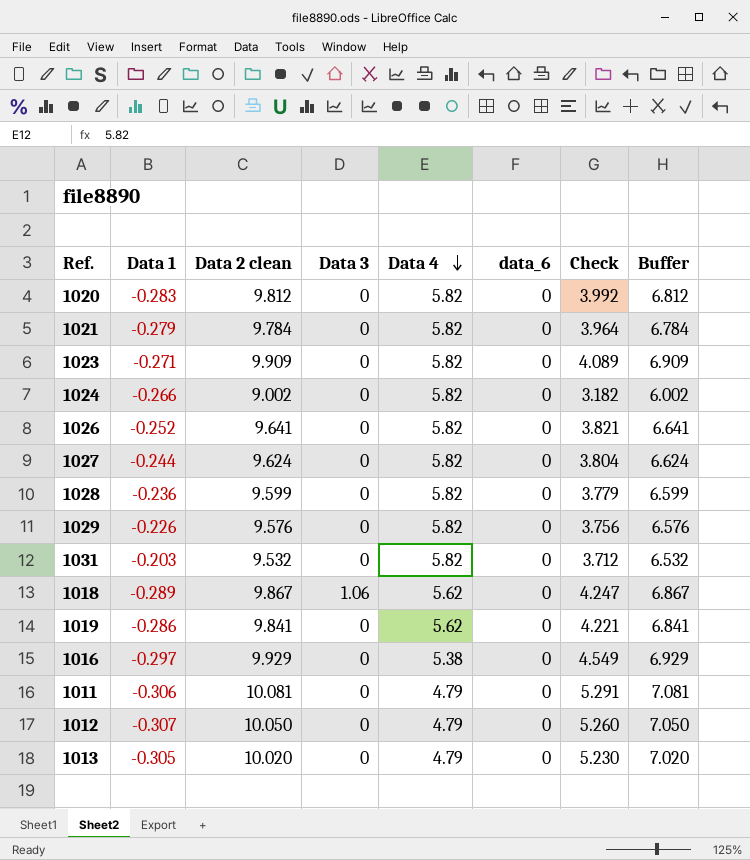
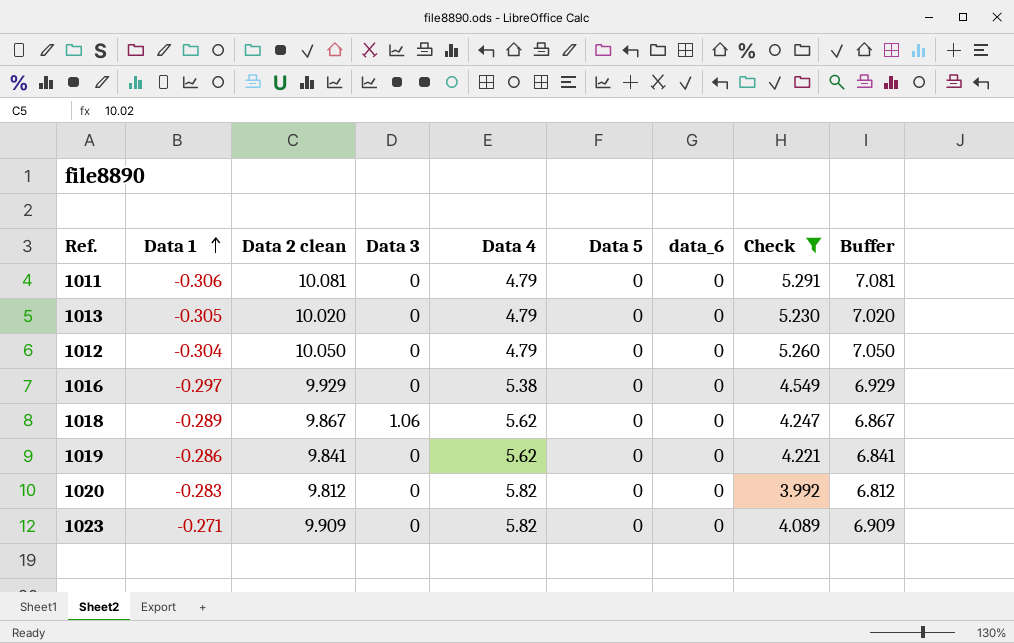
filter: none -> Check >= 3.992
row order: Data 4 descending -> Data 1 ascending
column Data 5 | position: none -> 6
1012 | Data 1: -0.307 -> -0.304

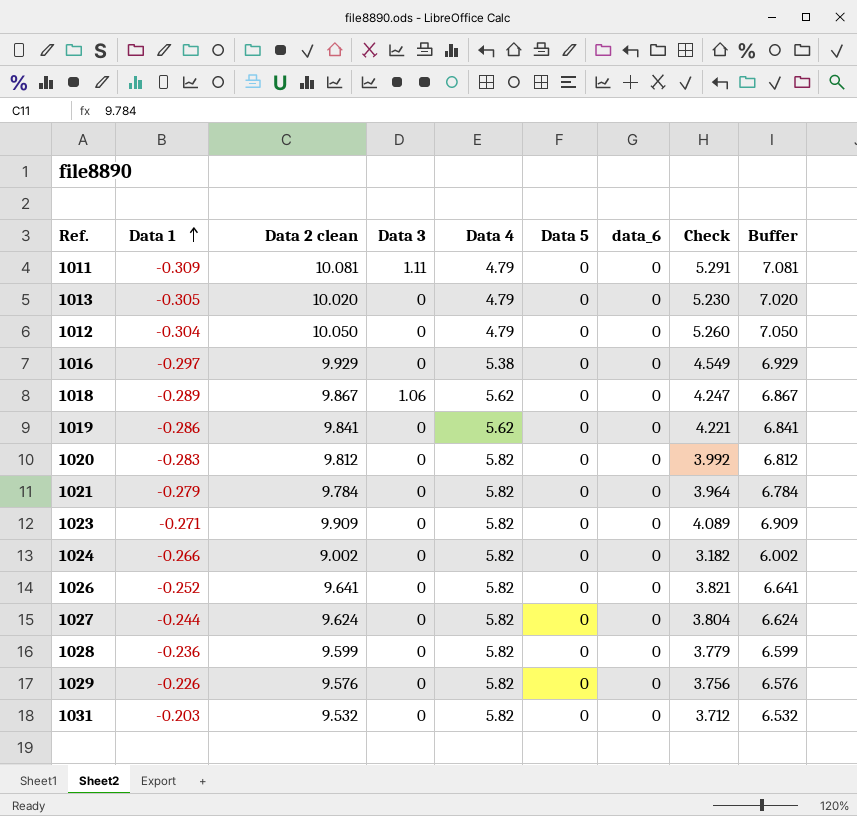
filter: Check >= 3.992 -> none
1011 | Data 1: -0.306 -> -0.309
1011 | Data 3: 0 -> 1.11

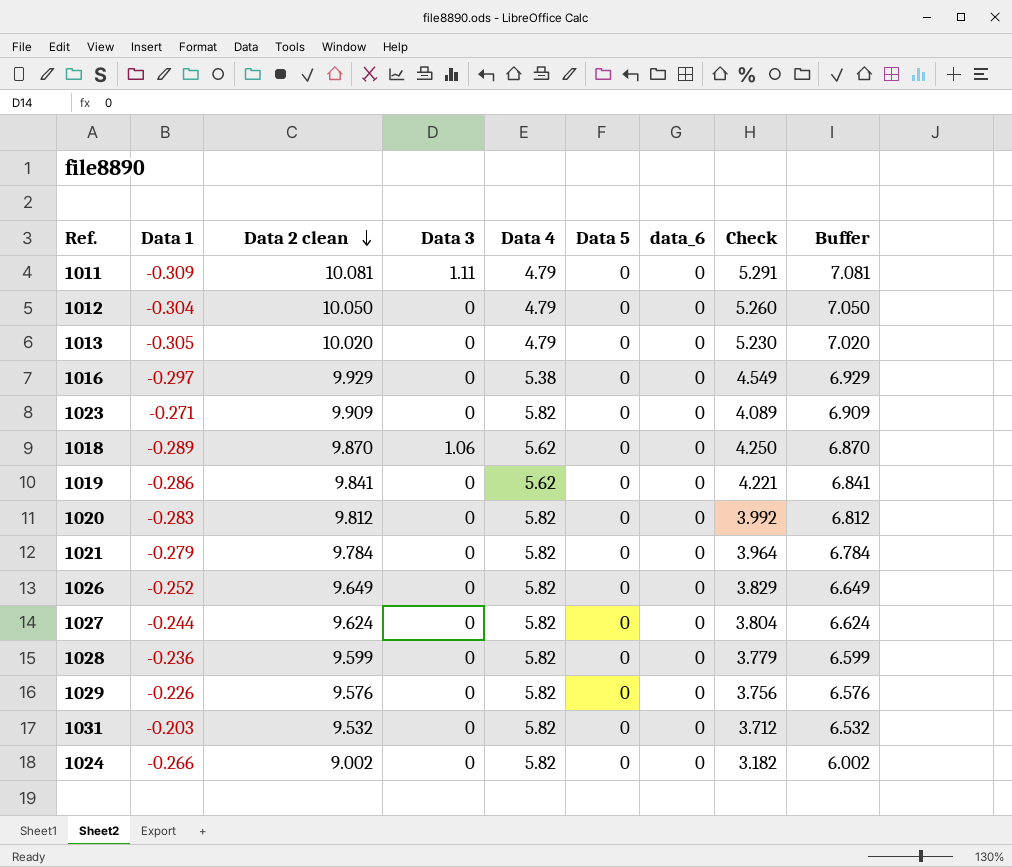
row order: Data 1 ascending -> Data 2 clean descending
1018 | Data 2 clean: 9.867 -> 9.870
1018 | Check: 4.247 -> 4.250
1018 | Buffer: 6.867 -> 6.870
1026 | Data 2 clean: 9.641 -> 9.649
1026 | Check: 3.821 -> 3.829
1026 | Buffer: 6.641 -> 6.649

